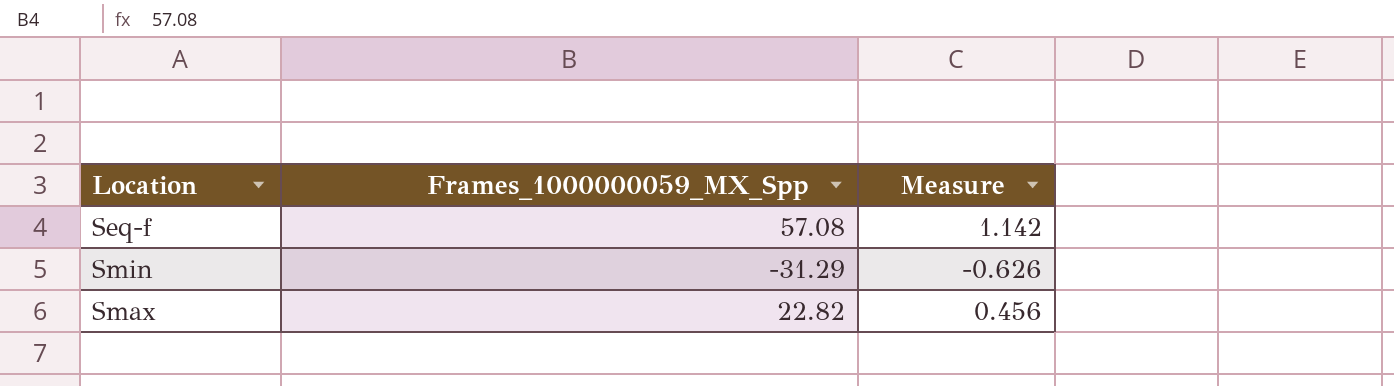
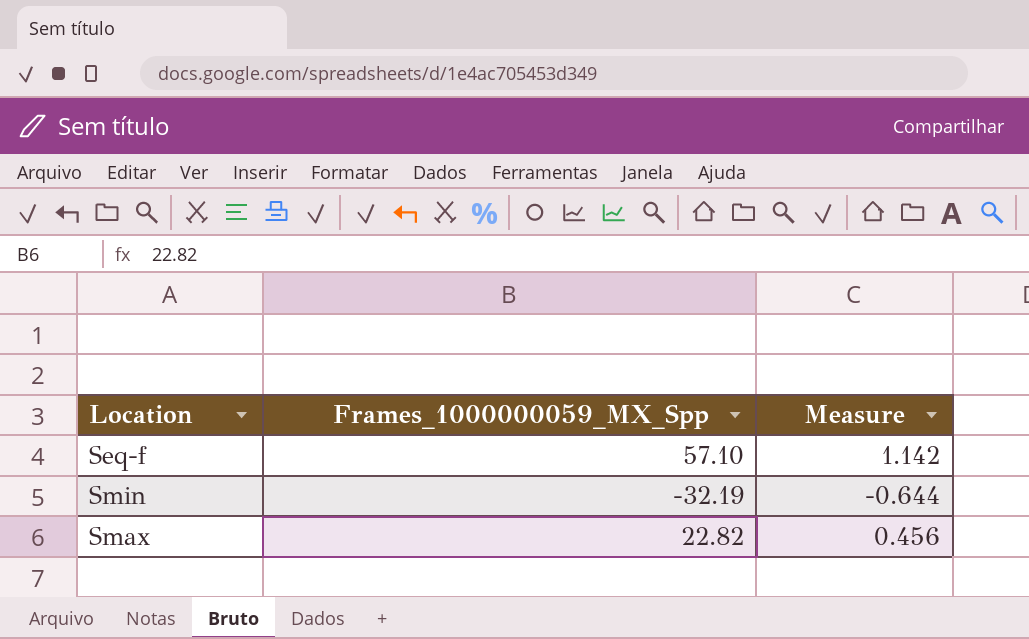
Seq-f | Frames_1000000059_MX_Spp: 57.08 -> 57.10
Smin | Frames_1000000059_MX_Spp: -31.29 -> -32.19
Smin | Measure: -0.626 -> -0.644

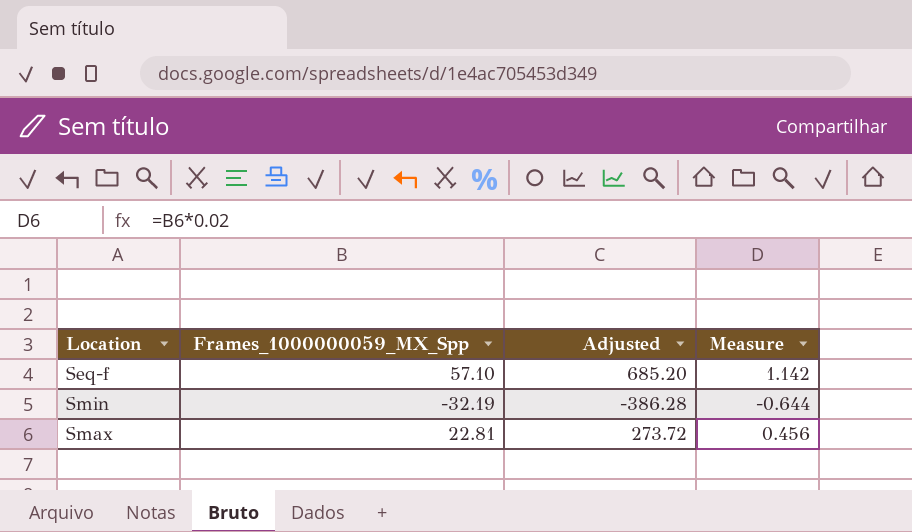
column Adjusted | formula: none -> [Frames_1000000059_MX_Spp] * 12
Smax | Frames_1000000059_MX_Spp: 22.82 -> 22.81

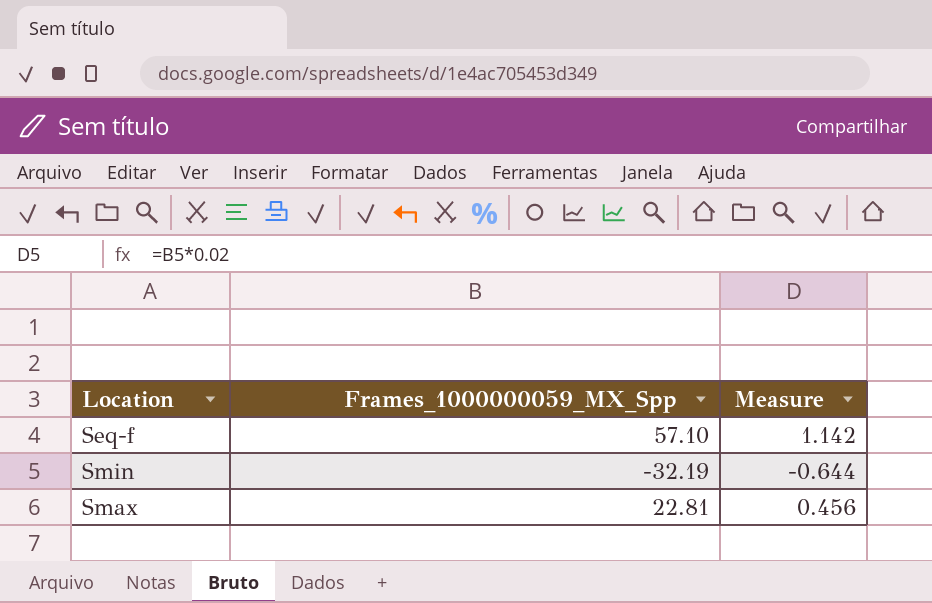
column Adjusted | formula: [Frames_1000000059_MX_Spp] * 12 -> none

